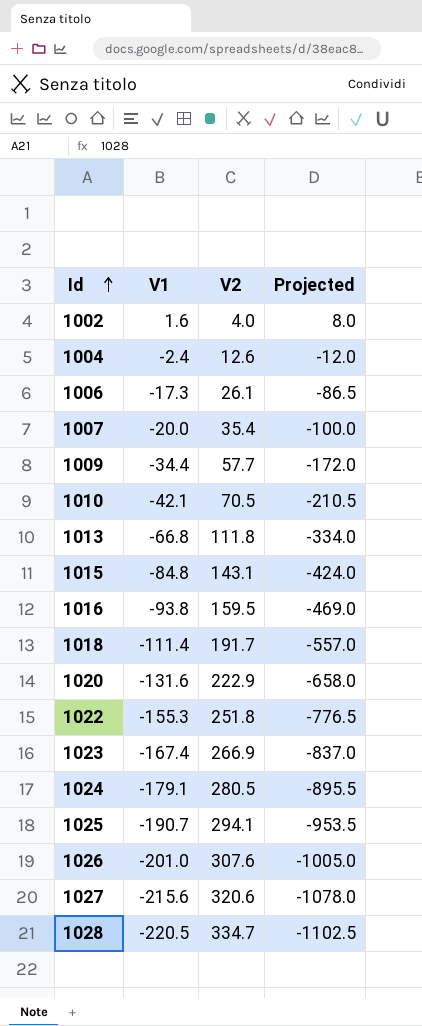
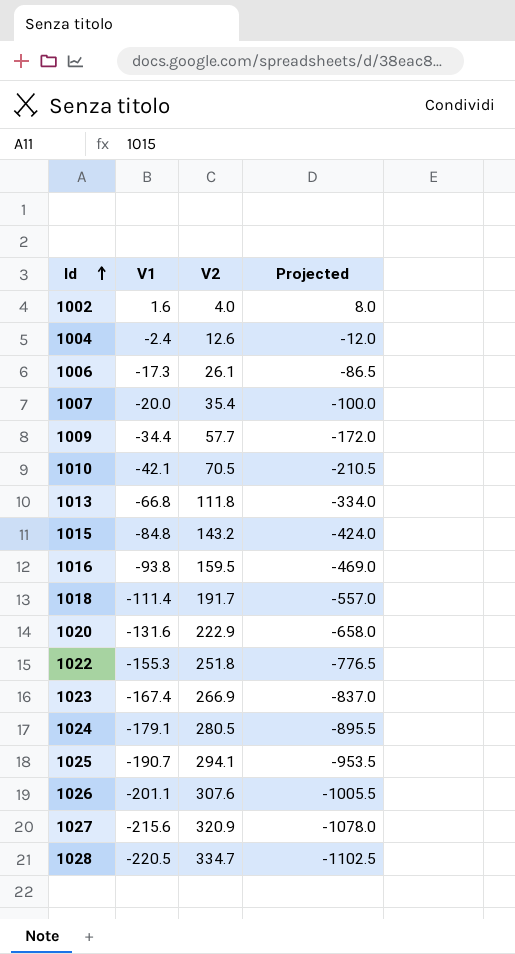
1015 | V2: 143.1 -> 143.2
1026 | V1: -201.0 -> -201.1
1026 | Projected: -1005.0 -> -1005.5
1027 | V2: 320.6 -> 320.9

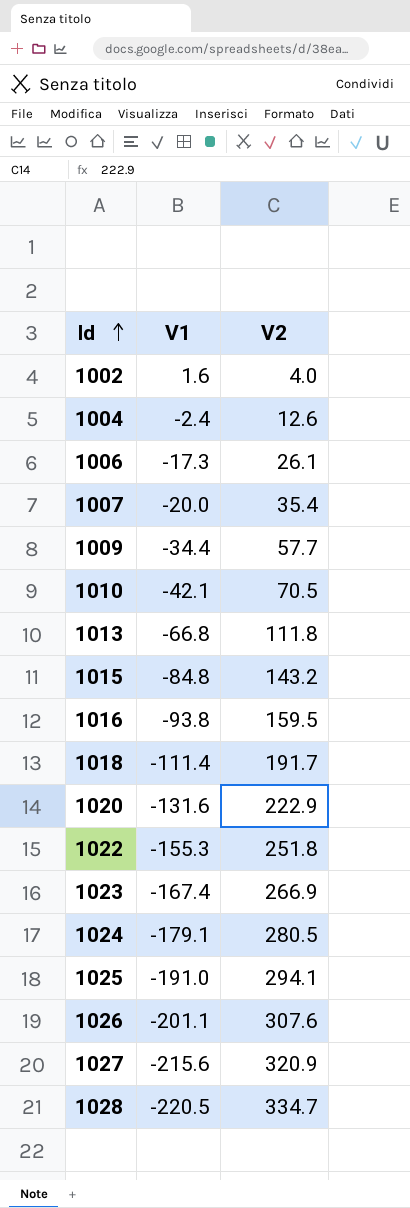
column Projected | formula: [V1] * 5 -> none
1025 | V1: -190.7 -> -191.0

